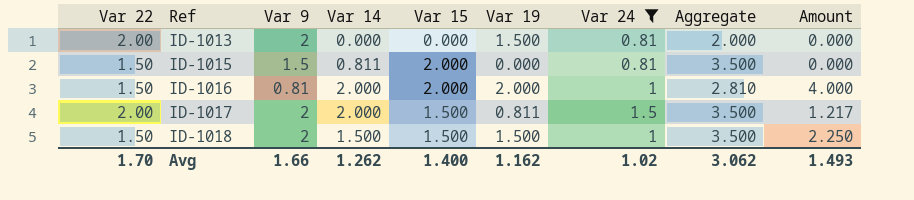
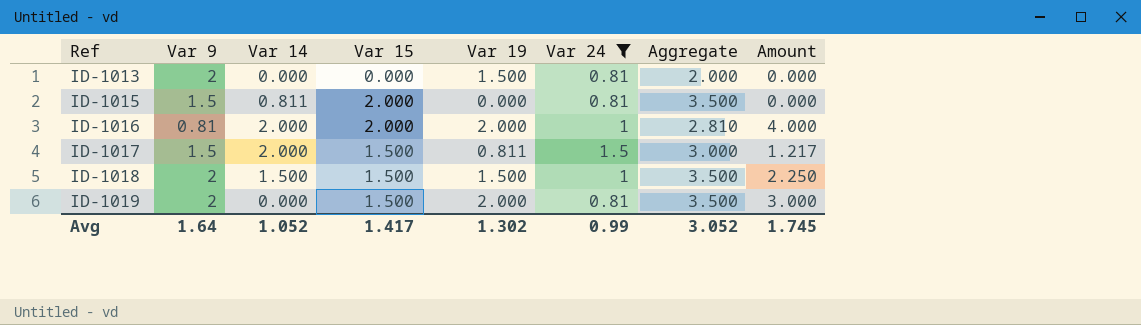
column Var 22 | position: 1 -> none
ID-1017 | Var 9: 2 -> 1.5
ID-1017 | Aggregate: 3.500 -> 3.000
row ID-1019: none -> 2 | 0.000 | 1.500 | 2.000 | 0.81 | 3.500 | 3.000
Avg | Var 9: 1.66 -> 1.64
Avg | Var 14: 1.262 -> 1.052
Avg | Var 15: 1.400 -> 1.417
Avg | Var 19: 1.162 -> 1.302
Avg | Var 24: 1.02 -> 0.99
Avg | Aggregate: 3.062 -> 3.052
Avg | Amount: 1.493 -> 1.745

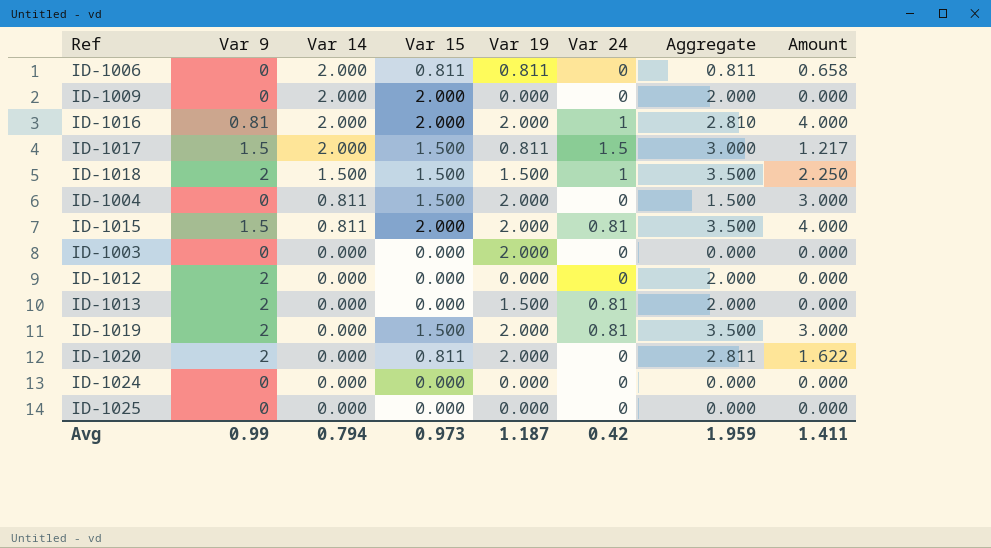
filter: Var 24 != 0 -> none
row order: Ref ascending -> Var 14 descending
ID-1015 | Var 19: 0.000 -> 2.000
ID-1015 | Amount: 0.000 -> 4.000
Avg | Var 9: 1.64 -> 0.99
Avg | Var 14: 1.052 -> 0.794
Avg | Var 15: 1.417 -> 0.973
Avg | Var 19: 1.302 -> 1.187
Avg | Var 24: 0.99 -> 0.42
Avg | Aggregate: 3.052 -> 1.959
Avg | Amount: 1.745 -> 1.411

